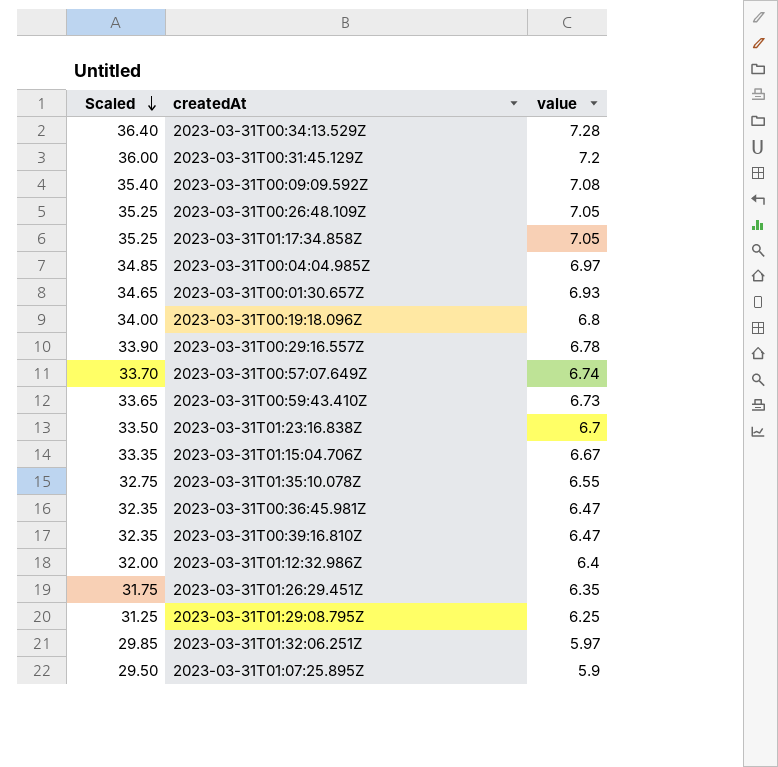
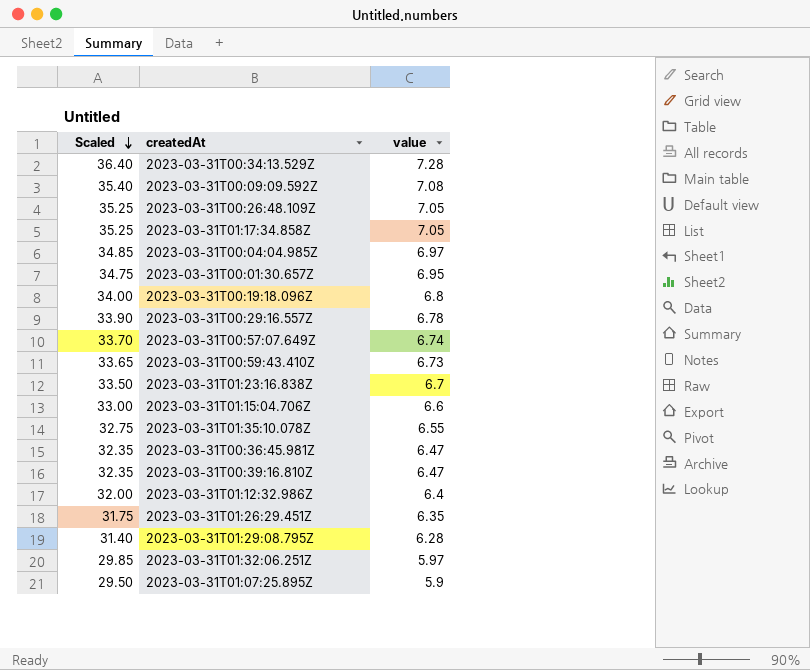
row 2023-03-31T00:31:45.129Z: 36.00 | 7.2 -> none
2023-03-31T00:01:30.657Z | Scaled: 34.65 -> 34.75
2023-03-31T00:01:30.657Z | value: 6.93 -> 6.95
2023-03-31T01:15:04.706Z | Scaled: 33.35 -> 33.00
2023-03-31T01:15:04.706Z | value: 6.67 -> 6.6
2023-03-31T01:29:08.795Z | Scaled: 31.25 -> 31.40
2023-03-31T01:29:08.795Z | value: 6.25 -> 6.28

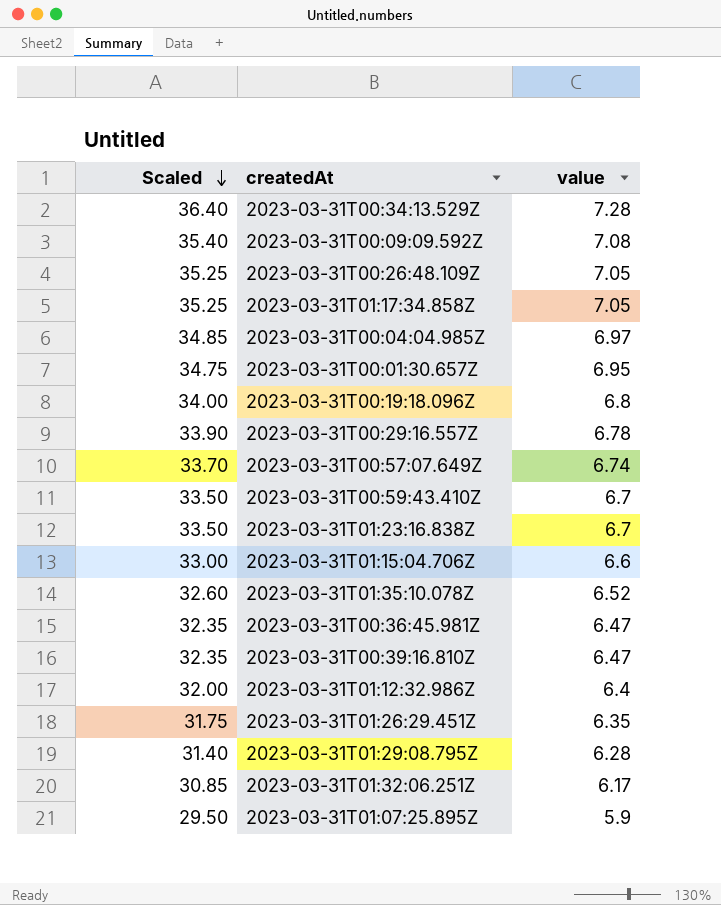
2023-03-31T00:59:43.410Z | Scaled: 33.65 -> 33.50
2023-03-31T00:59:43.410Z | value: 6.73 -> 6.7
2023-03-31T01:35:10.078Z | Scaled: 32.75 -> 32.60
2023-03-31T01:35:10.078Z | value: 6.55 -> 6.52
2023-03-31T01:32:06.251Z | Scaled: 29.85 -> 30.85
2023-03-31T01:32:06.251Z | value: 5.97 -> 6.17

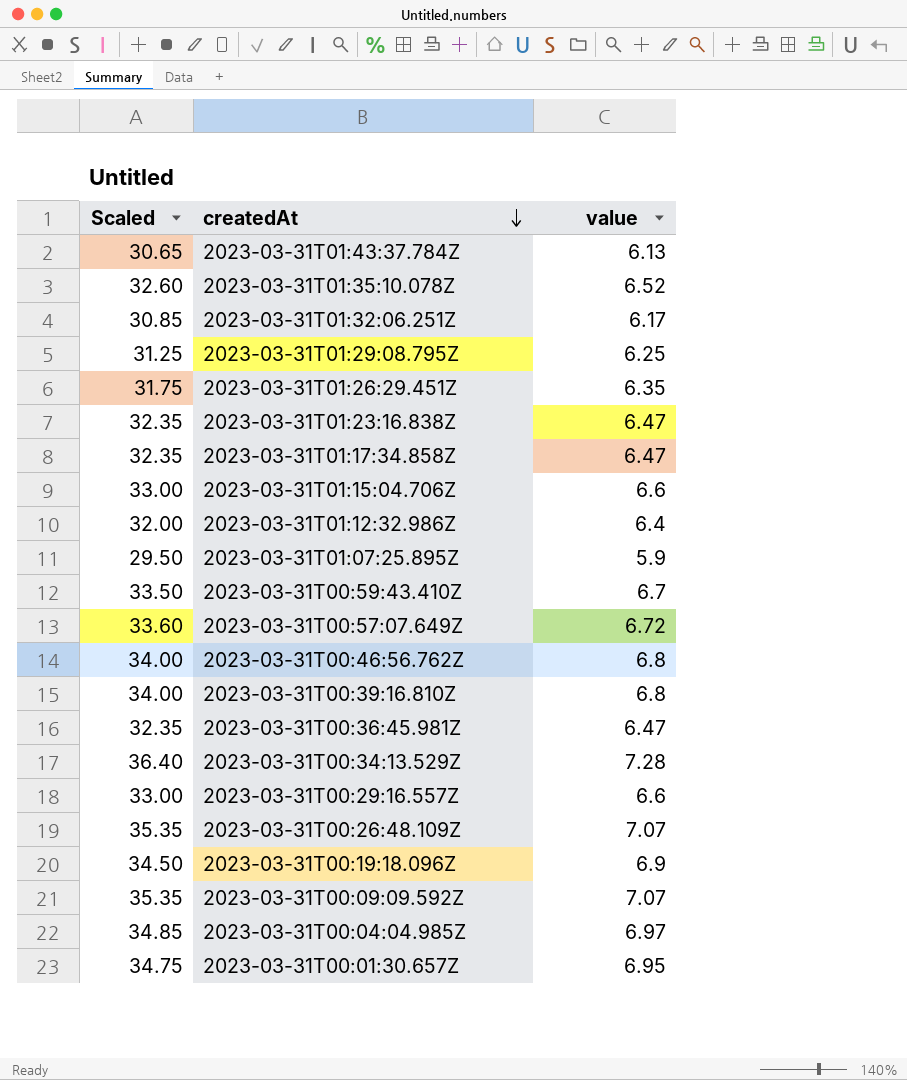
row order: Scaled descending -> createdAt descending
row 2023-03-31T01:43:37.784Z: none -> 30.65 | 6.13
2023-03-31T01:29:08.795Z | Scaled: 31.40 -> 31.25
2023-03-31T01:29:08.795Z | value: 6.28 -> 6.25
2023-03-31T01:23:16.838Z | Scaled: 33.50 -> 32.35
2023-03-31T01:23:16.838Z | value: 6.7 -> 6.47
2023-03-31T01:17:34.858Z | Scaled: 35.25 -> 32.35
2023-03-31T01:17:34.858Z | value: 7.05 -> 6.47
2023-03-31T00:57:07.649Z | Scaled: 33.70 -> 33.60
2023-03-31T00:57:07.649Z | value: 6.74 -> 6.72
row 2023-03-31T00:46:56.762Z: none -> 34.00 | 6.8
2023-03-31T00:39:16.810Z | Scaled: 32.35 -> 34.00
2023-03-31T00:39:16.810Z | value: 6.47 -> 6.8
2023-03-31T00:29:16.557Z | Scaled: 33.90 -> 33.00
2023-03-31T00:29:16.557Z | value: 6.78 -> 6.6
2023-03-31T00:26:48.109Z | Scaled: 35.25 -> 35.35
2023-03-31T00:26:48.109Z | value: 7.05 -> 7.07
2023-03-31T00:19:18.096Z | Scaled: 34.00 -> 34.50
2023-03-31T00:19:18.096Z | value: 6.8 -> 6.9
2023-03-31T00:09:09.592Z | Scaled: 35.40 -> 35.35
2023-03-31T00:09:09.592Z | value: 7.08 -> 7.07

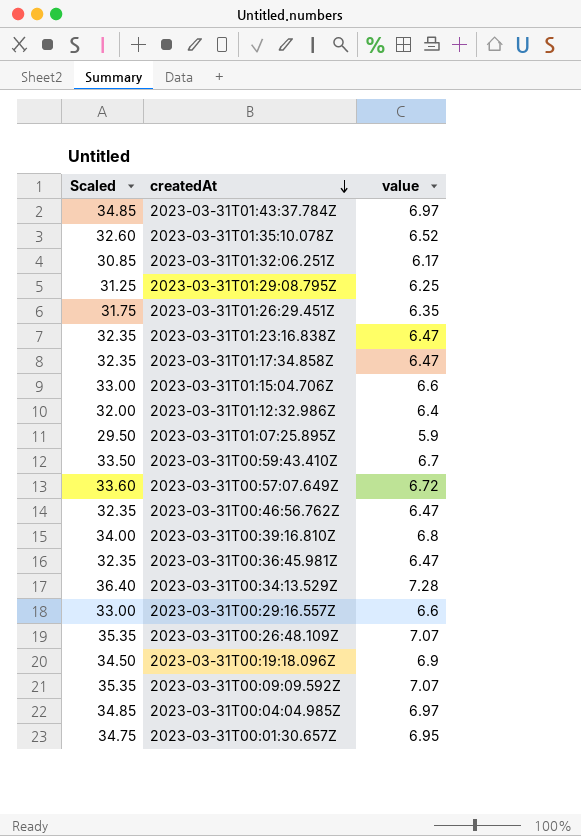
2023-03-31T01:43:37.784Z | Scaled: 30.65 -> 34.85
2023-03-31T01:43:37.784Z | value: 6.13 -> 6.97
2023-03-31T00:46:56.762Z | Scaled: 34.00 -> 32.35
2023-03-31T00:46:56.762Z | value: 6.8 -> 6.47

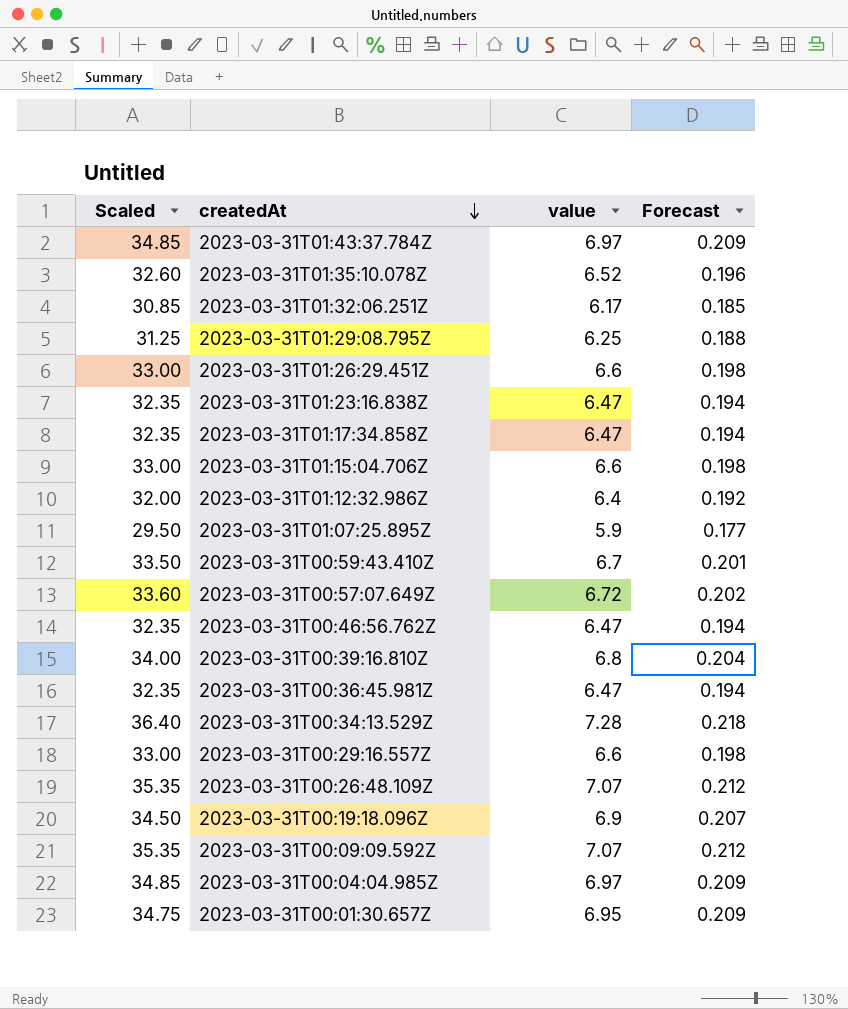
column Forecast | formula: none -> [value] * 0.03
2023-03-31T01:26:29.451Z | Scaled: 31.75 -> 33.00
2023-03-31T01:26:29.451Z | value: 6.35 -> 6.6

